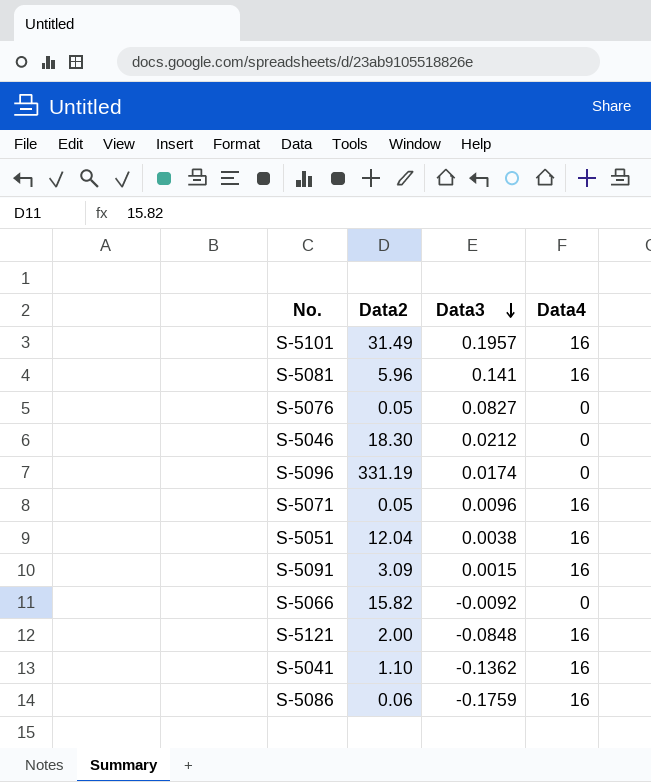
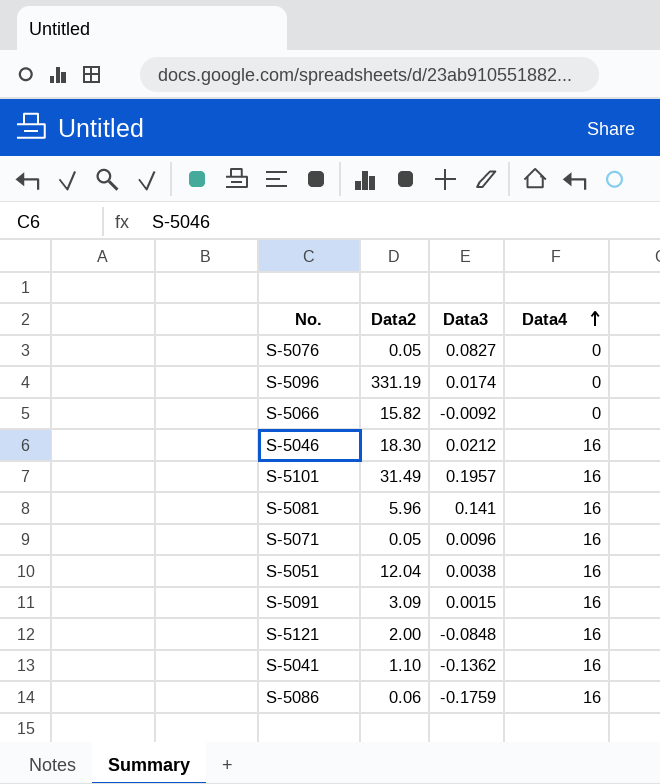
row order: Data3 descending -> Data4 ascending
S-5046 | Data4: 0 -> 16

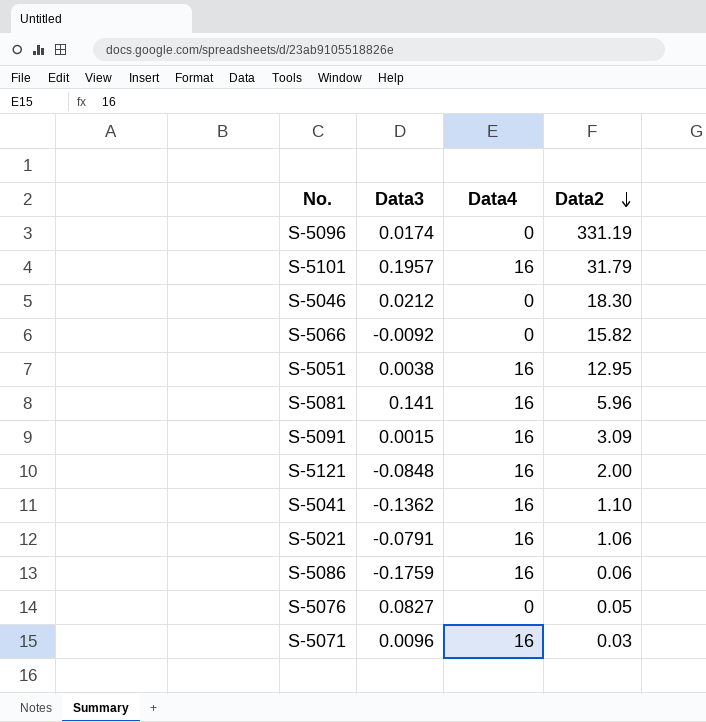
row order: Data4 ascending -> Data2 descending
column Data2 | position: 2 -> 4
S-5101 | Data2: 31.49 -> 31.79
S-5046 | Data4: 16 -> 0
S-5051 | Data2: 12.04 -> 12.95
row S-5021: none -> -0.0791 | 16 | 1.06
S-5071 | Data2: 0.05 -> 0.03

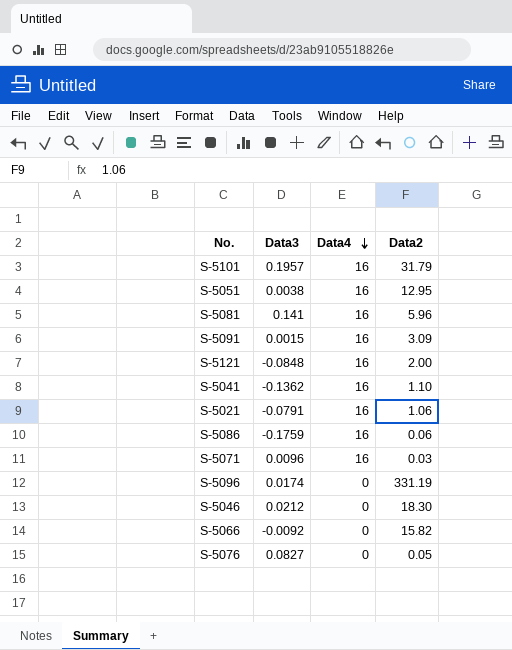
row order: Data2 descending -> Data4 descending

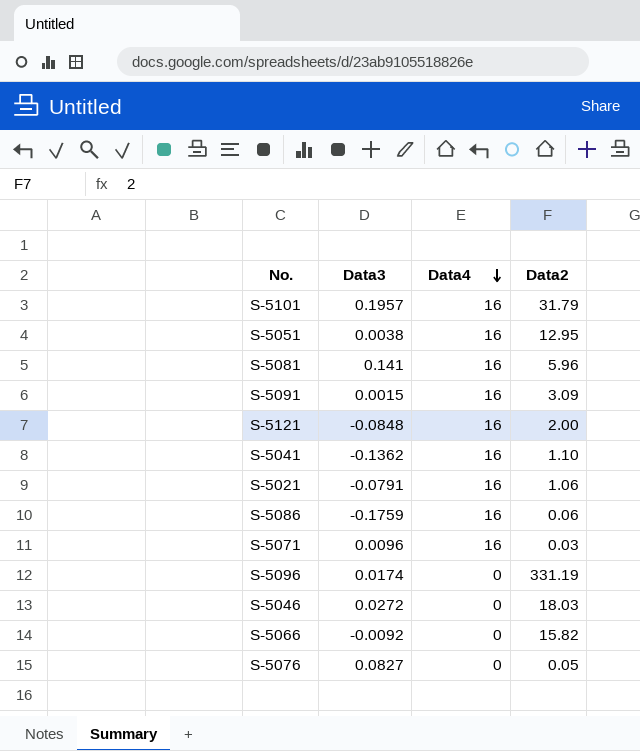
S-5046 | Data3: 0.0212 -> 0.0272
S-5046 | Data2: 18.30 -> 18.03

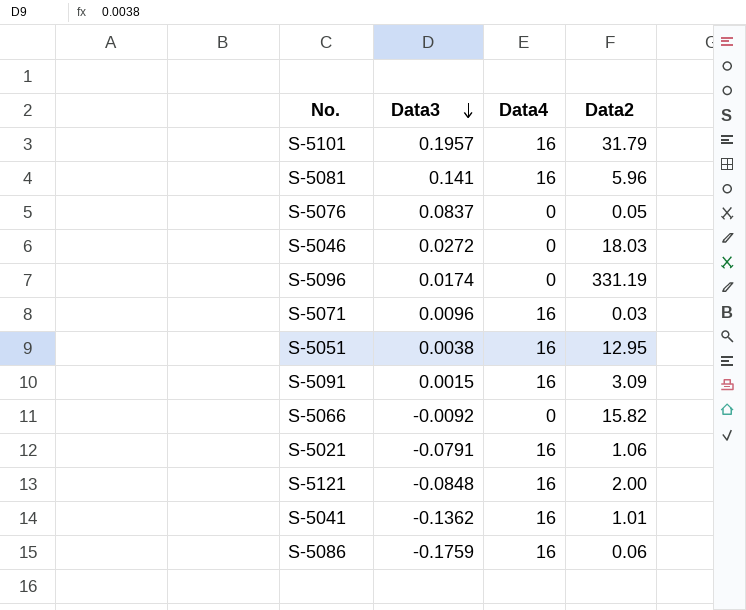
row order: Data4 descending -> Data3 descending
S-5076 | Data3: 0.0827 -> 0.0837
S-5041 | Data2: 1.10 -> 1.01

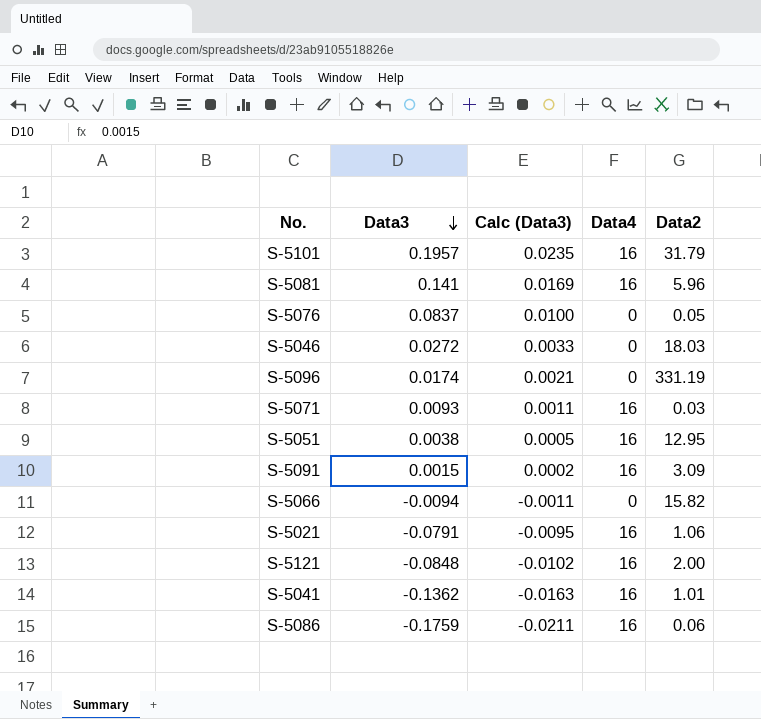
column Calc (Data3) | formula: none -> [Data3] * 0.12
S-5071 | Data3: 0.0096 -> 0.0093
S-5066 | Data3: -0.0092 -> -0.0094

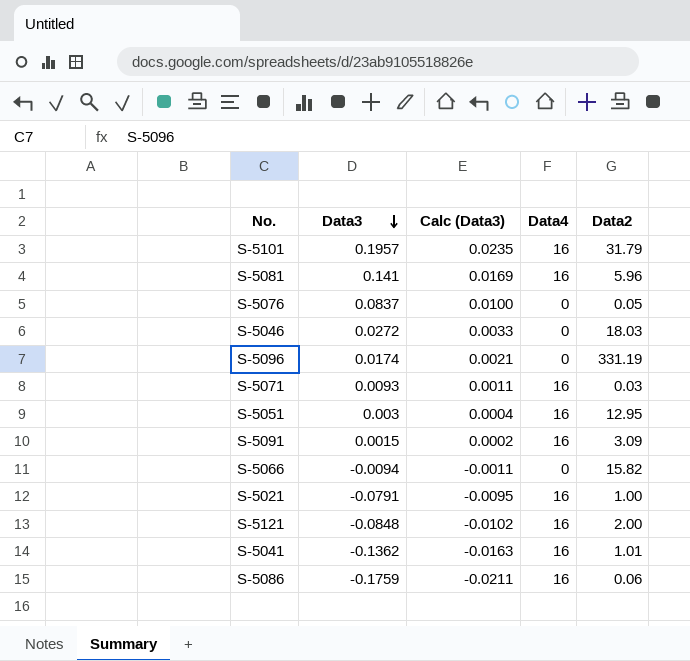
S-5051 | Data3: 0.0038 -> 0.003
S-5051 | Calc (Data3): 0.0005 -> 0.0004
S-5021 | Data2: 1.06 -> 1.00

